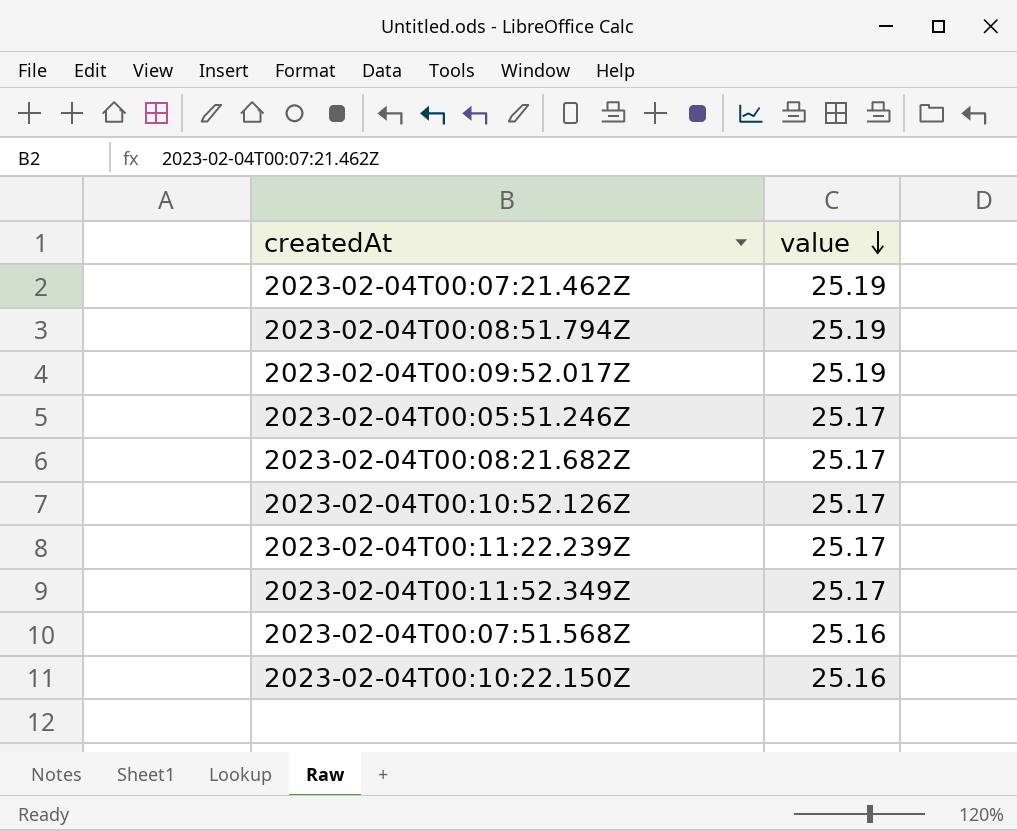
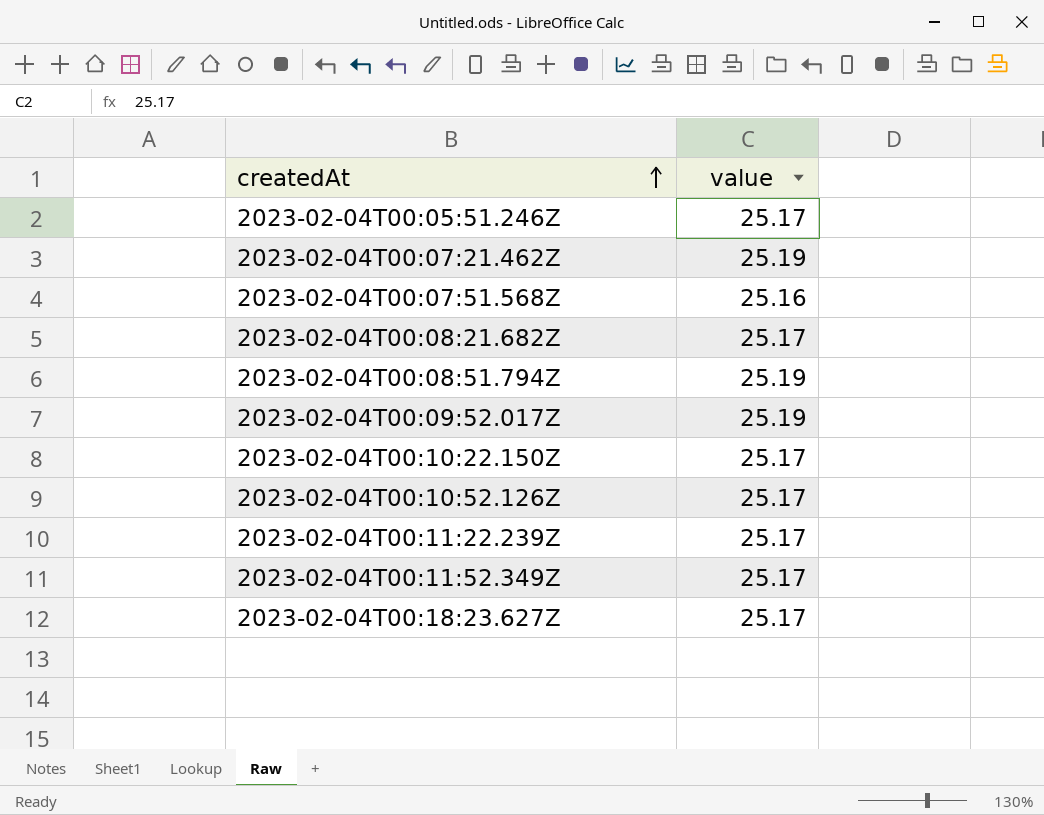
row order: value descending -> createdAt ascending
2023-02-04T00:10:22.150Z | value: 25.16 -> 25.17
row 2023-02-04T00:18:23.627Z: none -> 25.17

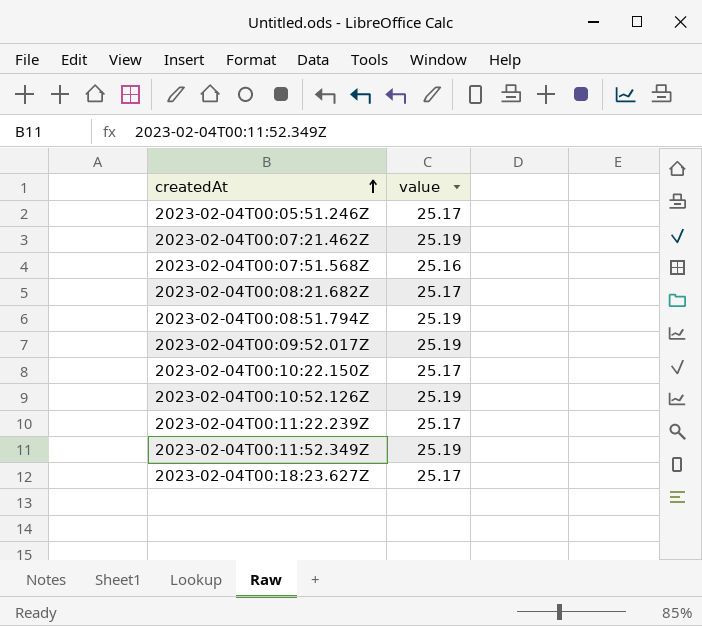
2023-02-04T00:10:52.126Z | value: 25.17 -> 25.19
2023-02-04T00:11:52.349Z | value: 25.17 -> 25.19

